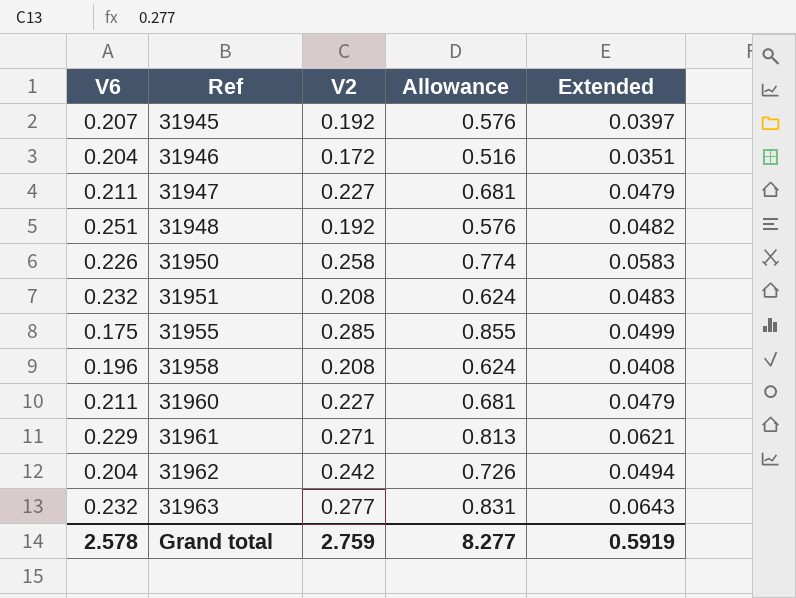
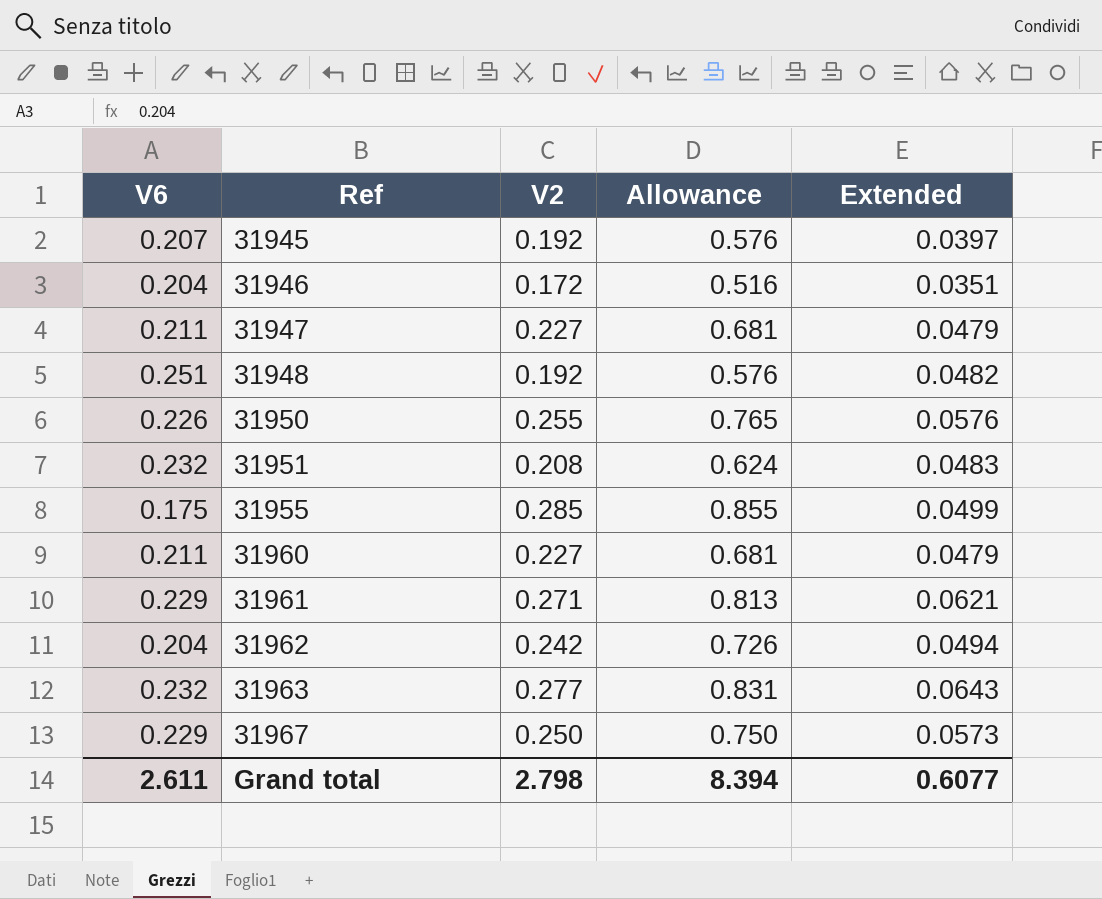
row 31958: 0.196 | 0.208 | 0.624 | 0.0408 -> none
31950 | V2: 0.258 -> 0.255
31950 | Allowance: 0.774 -> 0.765
31950 | Extended: 0.0583 -> 0.0576
row 31967: none -> 0.229 | 0.250 | 0.750 | 0.0573
Grand total | V6: 2.578 -> 2.611
Grand total | V2: 2.759 -> 2.798
Grand total | Allowance: 8.277 -> 8.394
Grand total | Extended: 0.5919 -> 0.6077

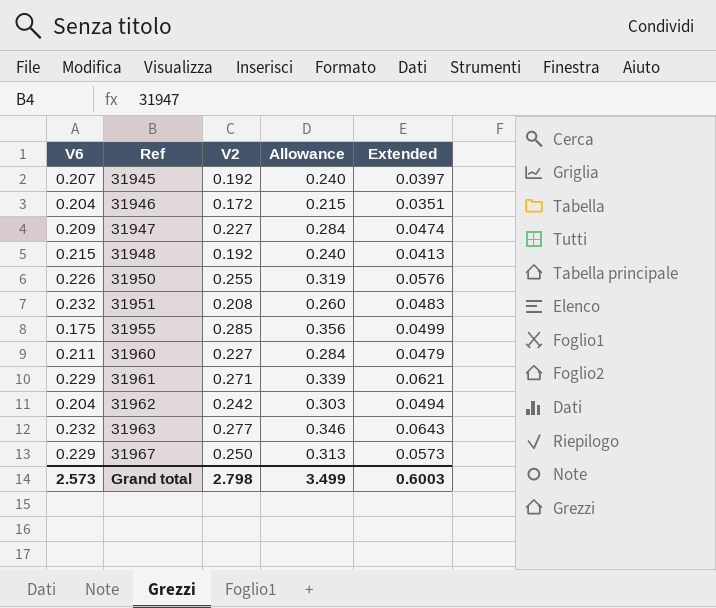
column Allowance | formula: [V2] * 3 -> [V2] * 1.25
31947 | V6: 0.211 -> 0.209
31947 | Extended: 0.0479 -> 0.0474
31948 | V6: 0.251 -> 0.215
31948 | Extended: 0.0482 -> 0.0413
Grand total | V6: 2.611 -> 2.573
Grand total | Allowance: 8.394 -> 3.499
Grand total | Extended: 0.6077 -> 0.6003

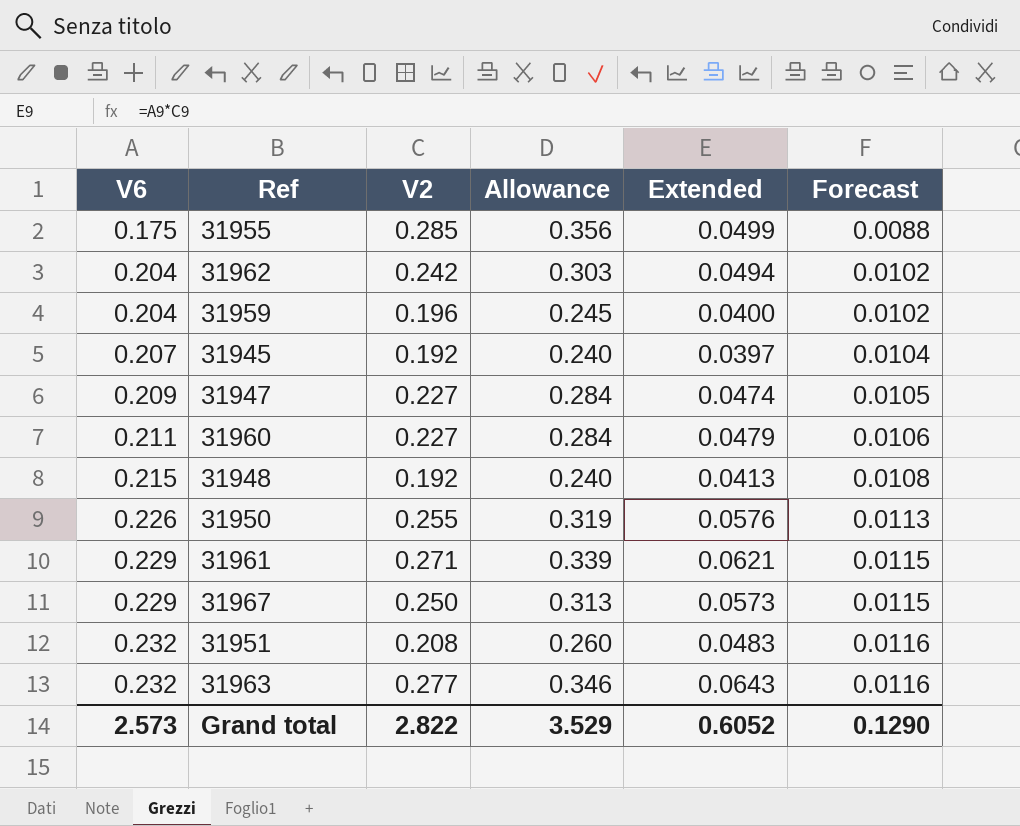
row order: Ref ascending -> V6 ascending
column Forecast | formula: none -> [V6] * 0.05
row 31946: 0.204 | 0.172 | 0.215 | 0.0351 -> none
row 31959: none -> 0.204 | 0.196 | 0.245 | 0.0400 | 0.0102
Grand total | V2: 2.798 -> 2.822
Grand total | Allowance: 3.499 -> 3.529
Grand total | Extended: 0.6003 -> 0.6052

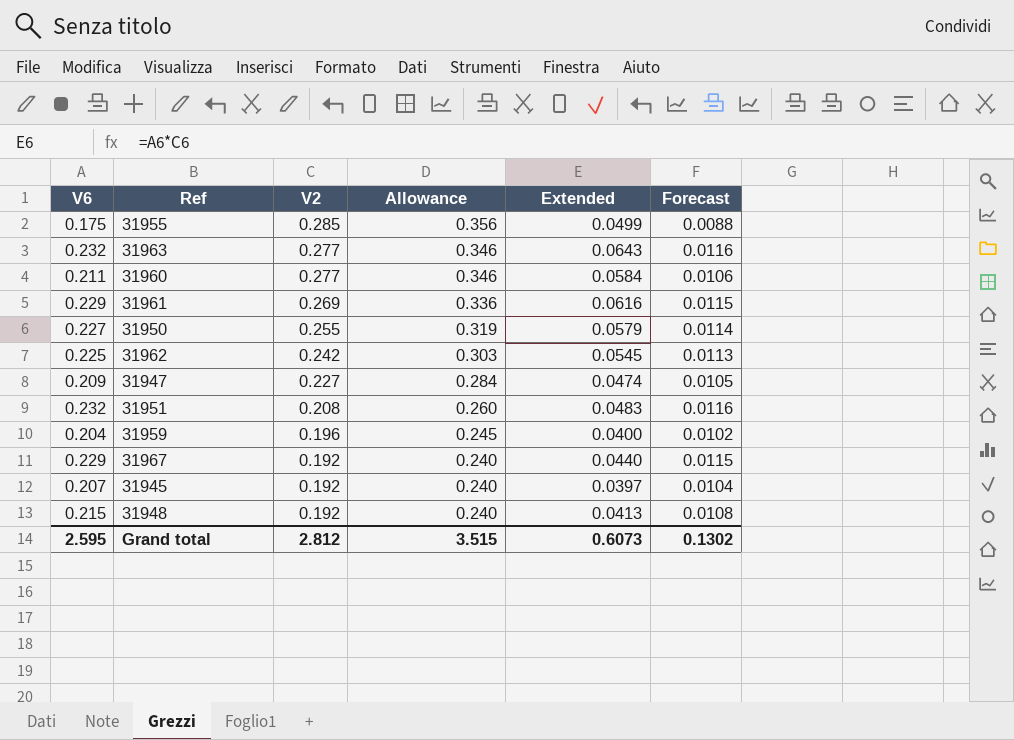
row order: V6 ascending -> V2 descending
31960 | V2: 0.227 -> 0.277
31960 | Allowance: 0.284 -> 0.346
31960 | Extended: 0.0479 -> 0.0584
31961 | V2: 0.271 -> 0.269
31961 | Allowance: 0.339 -> 0.336
31961 | Extended: 0.0621 -> 0.0616
31950 | V6: 0.226 -> 0.227
31950 | Extended: 0.0576 -> 0.0579
31950 | Forecast: 0.0113 -> 0.0114
31962 | V6: 0.204 -> 0.225
31962 | Extended: 0.0494 -> 0.0545
31962 | Forecast: 0.0102 -> 0.0113
31967 | V2: 0.250 -> 0.192
31967 | Allowance: 0.313 -> 0.240
31967 | Extended: 0.0573 -> 0.0440
Grand total | V6: 2.573 -> 2.595
Grand total | V2: 2.822 -> 2.812
Grand total | Allowance: 3.529 -> 3.515
Grand total | Extended: 0.6052 -> 0.6073
Grand total | Forecast: 0.1290 -> 0.1302

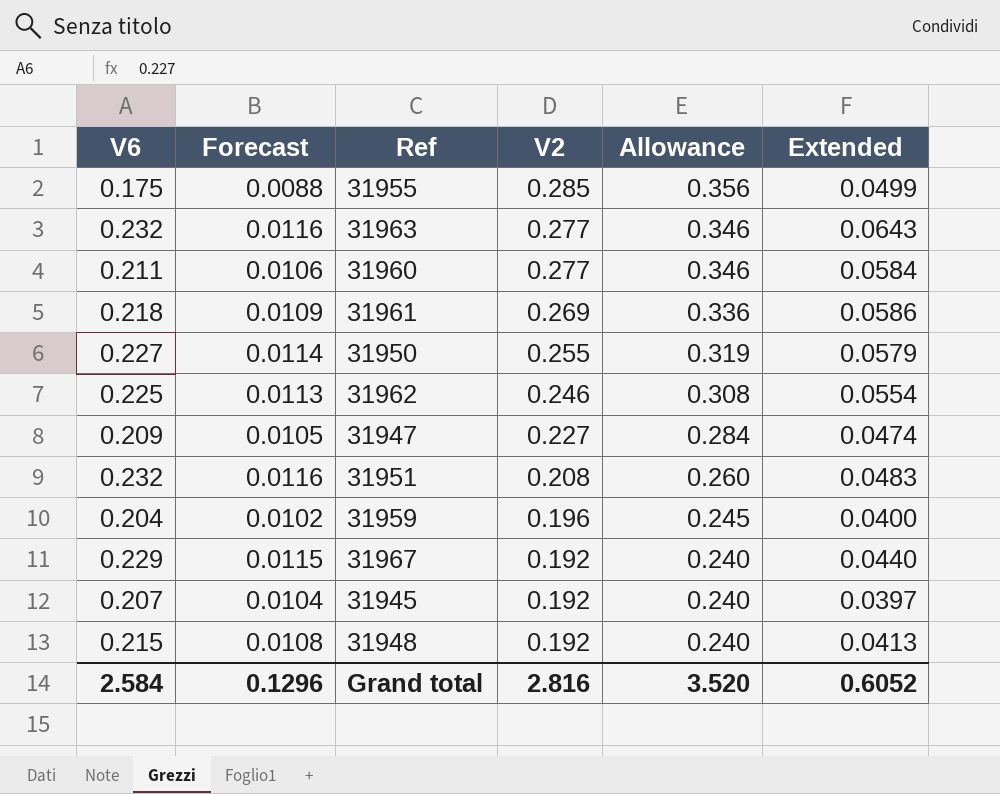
column Forecast | position: 6 -> 2
31961 | V6: 0.229 -> 0.218
31961 | Forecast: 0.0115 -> 0.0109
31961 | Extended: 0.0616 -> 0.0586
31962 | V2: 0.242 -> 0.246
31962 | Allowance: 0.303 -> 0.308
31962 | Extended: 0.0545 -> 0.0554
Grand total | V6: 2.595 -> 2.584
Grand total | Forecast: 0.1302 -> 0.1296
Grand total | V2: 2.812 -> 2.816
Grand total | Allowance: 3.515 -> 3.520
Grand total | Extended: 0.6073 -> 0.6052

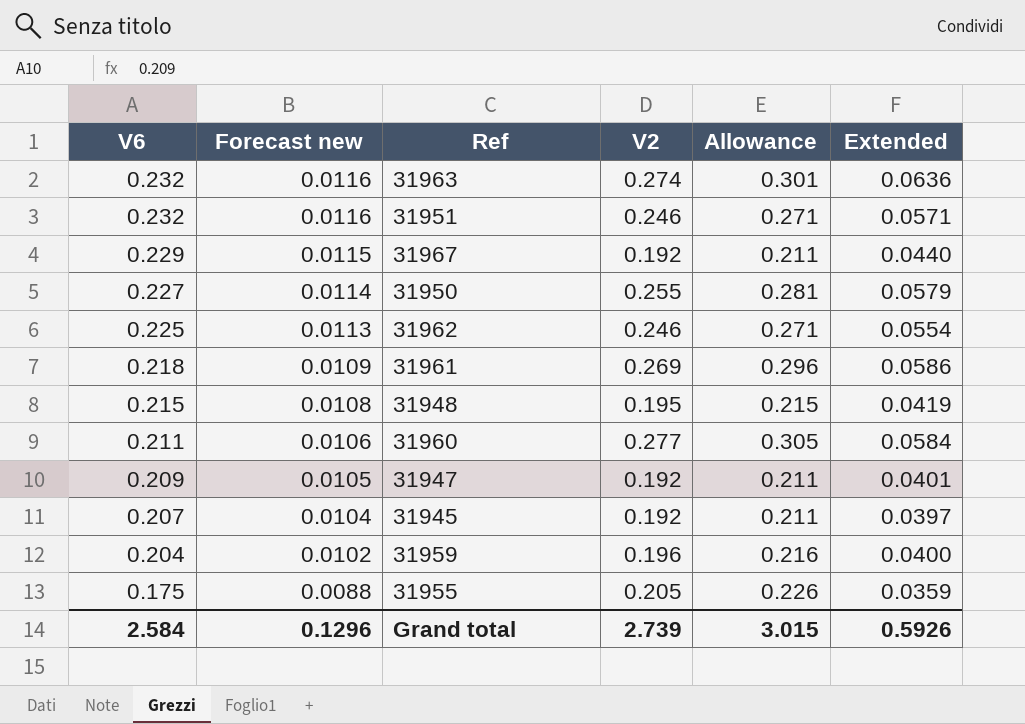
row order: V2 descending -> V6 descending
column name: Forecast -> Forecast new
column Allowance | formula: [V2] * 1.25 -> [V2] * 1.1
31963 | V2: 0.277 -> 0.274
31963 | Extended: 0.0643 -> 0.0636
31951 | V2: 0.208 -> 0.246
31951 | Extended: 0.0483 -> 0.0571
31948 | V2: 0.192 -> 0.195
31948 | Extended: 0.0413 -> 0.0419
31947 | V2: 0.227 -> 0.192
31947 | Extended: 0.0474 -> 0.0401
31955 | V2: 0.285 -> 0.205
31955 | Extended: 0.0499 -> 0.0359
Grand total | V2: 2.816 -> 2.739
Grand total | Allowance: 3.520 -> 3.015
Grand total | Extended: 0.6052 -> 0.5926

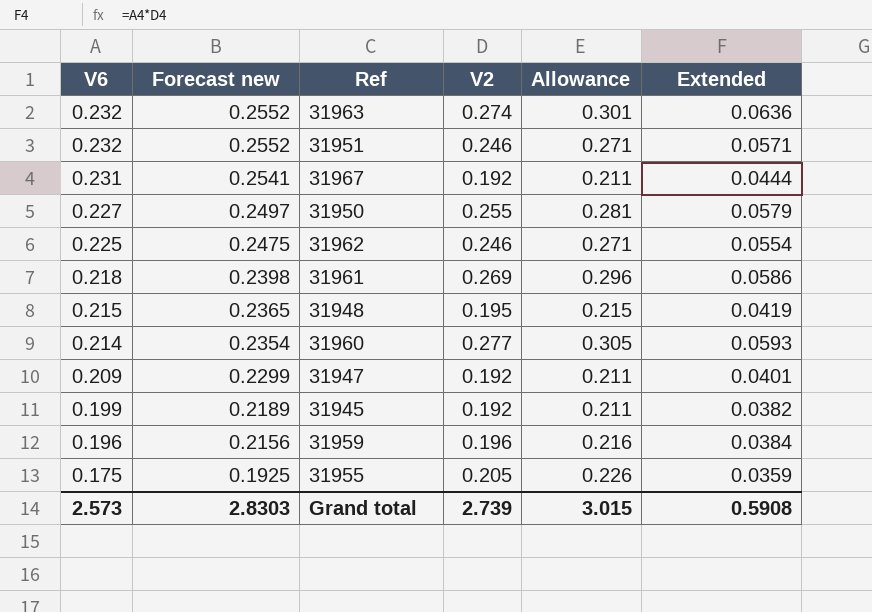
column Forecast new | formula: [V6] * 0.05 -> [V6] * 1.1
31967 | V6: 0.229 -> 0.231
31967 | Extended: 0.0440 -> 0.0444
31960 | V6: 0.211 -> 0.214
31960 | Extended: 0.0584 -> 0.0593
31945 | V6: 0.207 -> 0.199
31945 | Extended: 0.0397 -> 0.0382
31959 | V6: 0.204 -> 0.196
31959 | Extended: 0.0400 -> 0.0384
Grand total | V6: 2.584 -> 2.573
Grand total | Forecast new: 0.1296 -> 2.8303
Grand total | Extended: 0.5926 -> 0.5908

